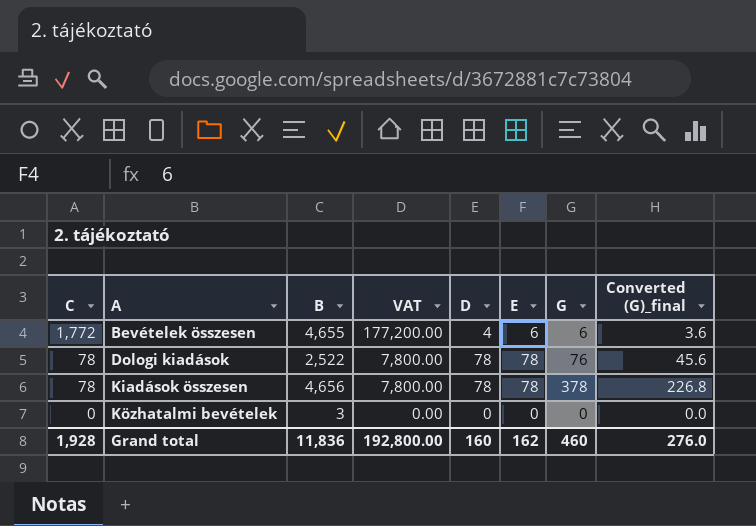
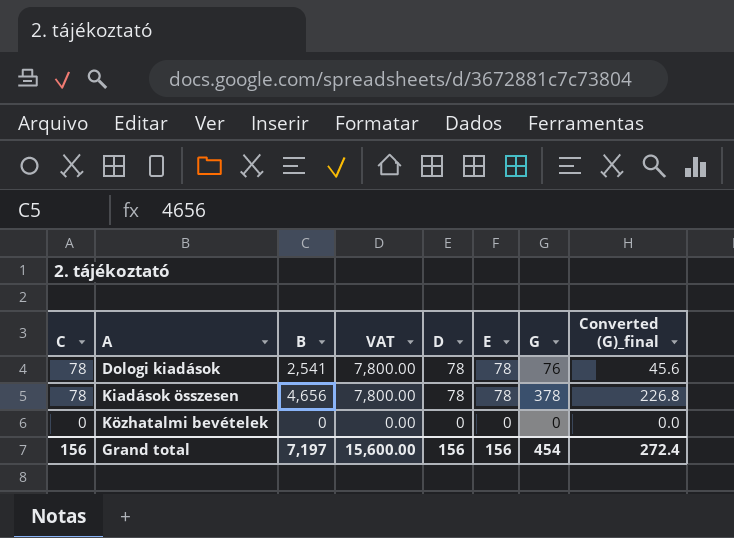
row Bevételek összesen: 1,772 | 4,655 | 177,200.00 | 4 | 6 | 6 | 3.6 -> none
Dologi kiadások | B: 2,522 -> 2,541
Közhatalmi bevételek | B: 3 -> 0
Grand total | C: 1,928 -> 156
Grand total | B: 11,836 -> 7,197
Grand total | VAT: 192,800.00 -> 15,600.00
Grand total | D: 160 -> 156
Grand total | E: 162 -> 156
Grand total | G: 460 -> 454
Grand total | Converted (G)_final: 276.0 -> 272.4

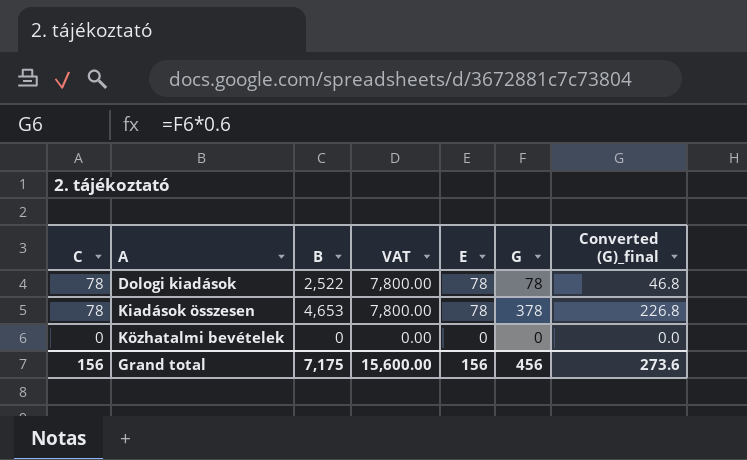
column D | position: 5 -> none
Dologi kiadások | B: 2,541 -> 2,522
Dologi kiadások | G: 76 -> 78
Dologi kiadások | Converted (G)_final: 45.6 -> 46.8
Kiadások összesen | B: 4,656 -> 4,653
Grand total | B: 7,197 -> 7,175
Grand total | G: 454 -> 456
Grand total | Converted (G)_final: 272.4 -> 273.6

